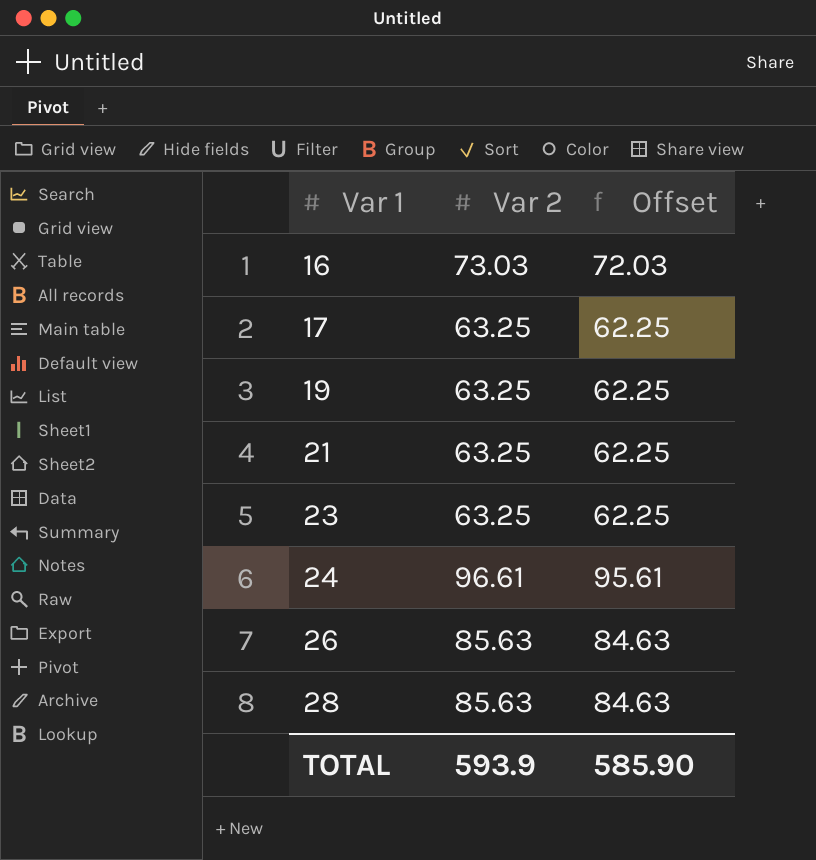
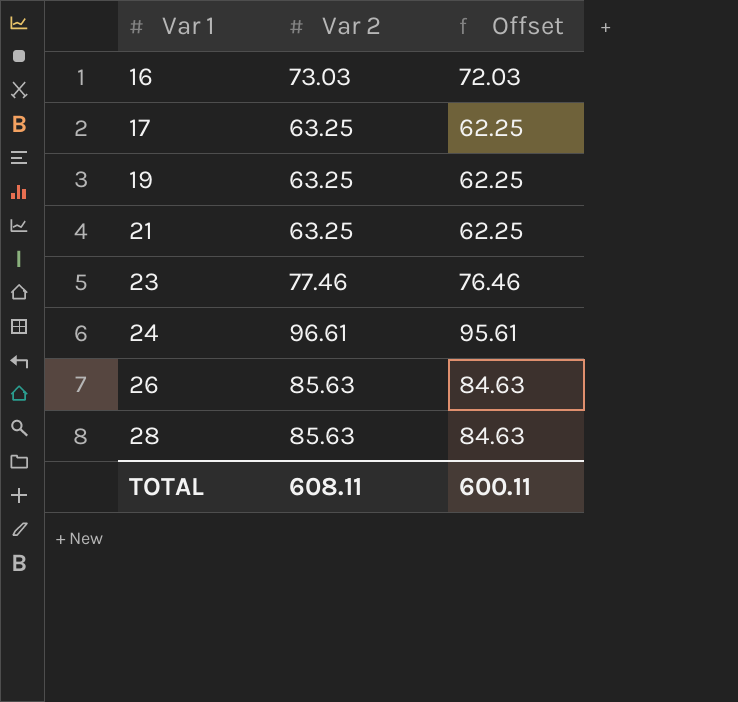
23 | Var 2: 63.25 -> 77.46
23 | Offset: 62.25 -> 76.46
TOTAL | Var 2: 593.9 -> 608.11
TOTAL | Offset: 585.90 -> 600.11

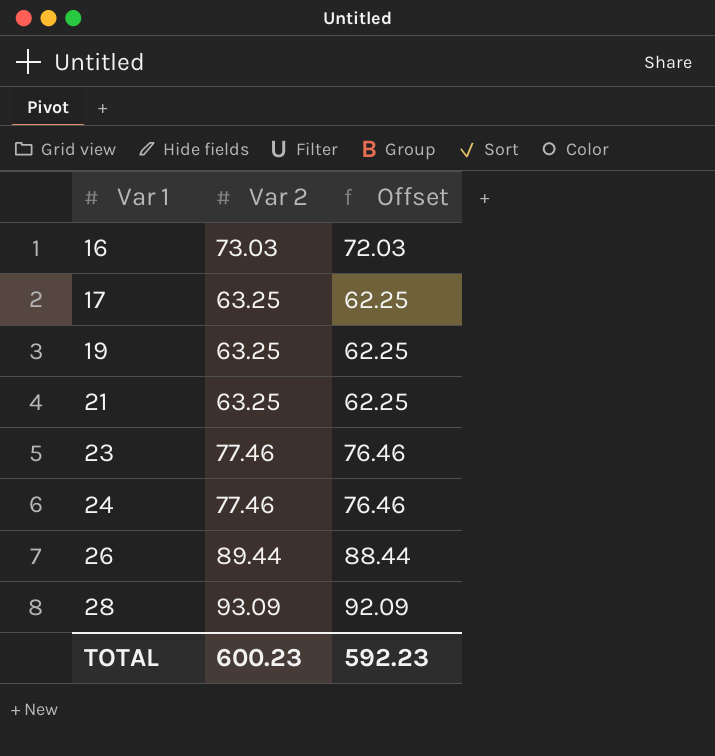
24 | Var 2: 96.61 -> 77.46
24 | Offset: 95.61 -> 76.46
26 | Var 2: 85.63 -> 89.44
26 | Offset: 84.63 -> 88.44
28 | Var 2: 85.63 -> 93.09
28 | Offset: 84.63 -> 92.09
TOTAL | Var 2: 608.11 -> 600.23
TOTAL | Offset: 600.11 -> 592.23

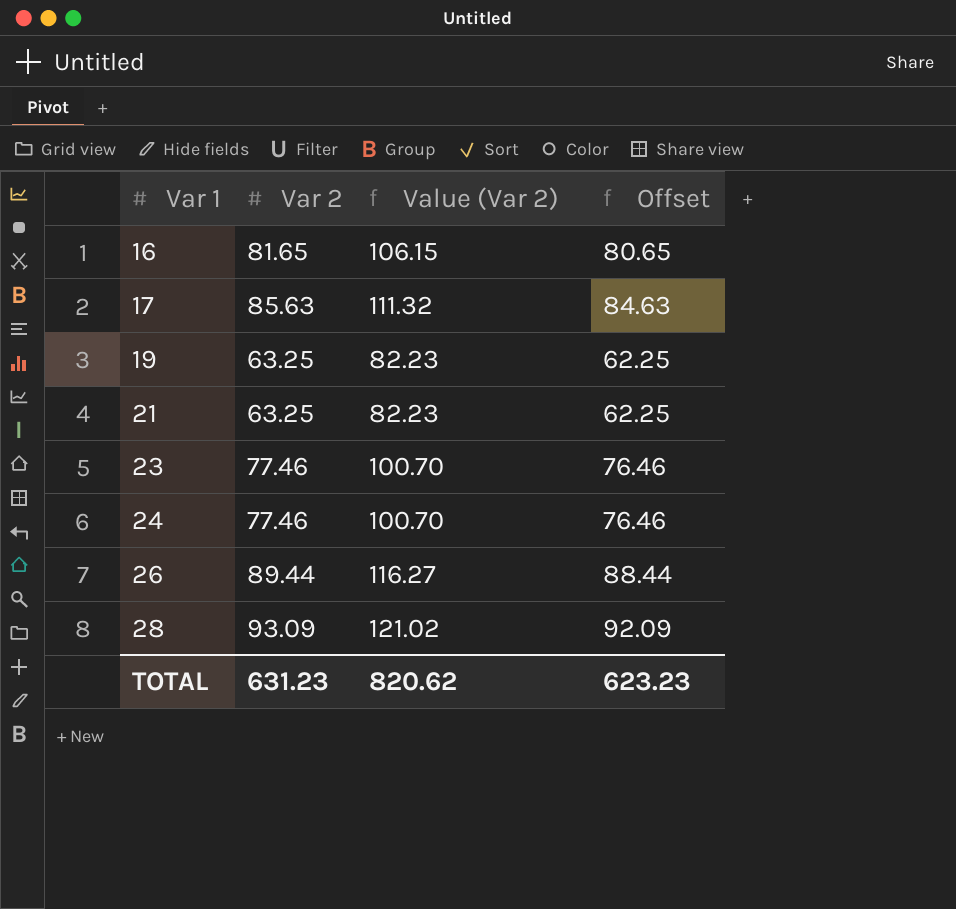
column Value (Var 2) | formula: none -> [Var 2] * 1.3
16 | Var 2: 73.03 -> 81.65
16 | Offset: 72.03 -> 80.65
17 | Var 2: 63.25 -> 85.63
17 | Offset: 62.25 -> 84.63
TOTAL | Var 2: 600.23 -> 631.23
TOTAL | Offset: 592.23 -> 623.23

